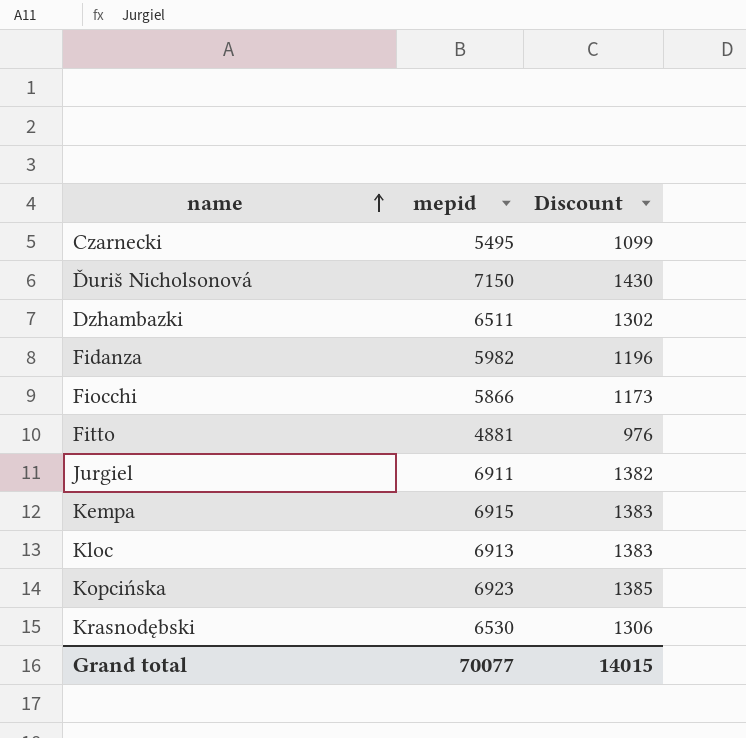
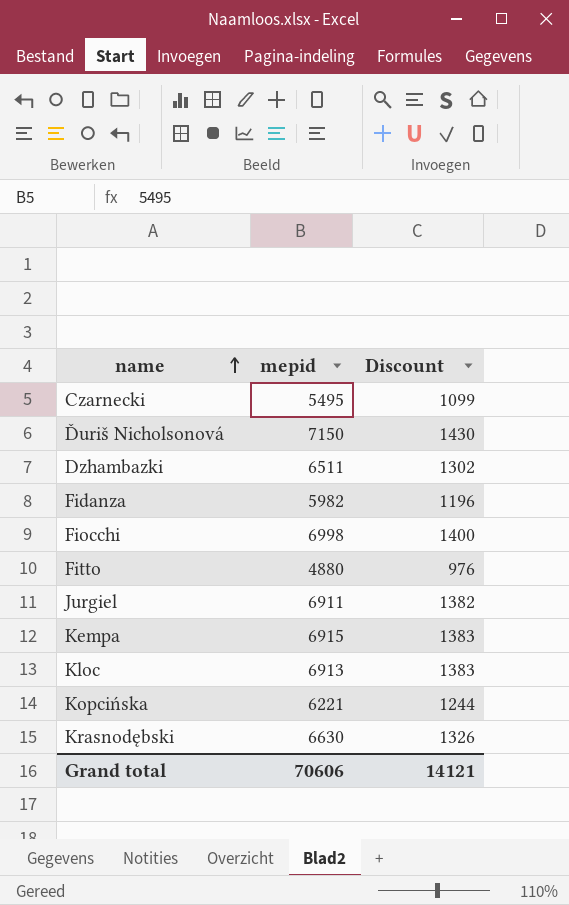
Fiocchi | mepid: 5866 -> 6998
Fiocchi | Discount: 1173 -> 1400
Fitto | mepid: 4881 -> 4880
Kopcińska | mepid: 6923 -> 6221
Kopcińska | Discount: 1385 -> 1244
Krasnodębski | mepid: 6530 -> 6630
Krasnodębski | Discount: 1306 -> 1326
Grand total | mepid: 70077 -> 70606
Grand total | Discount: 14015 -> 14121

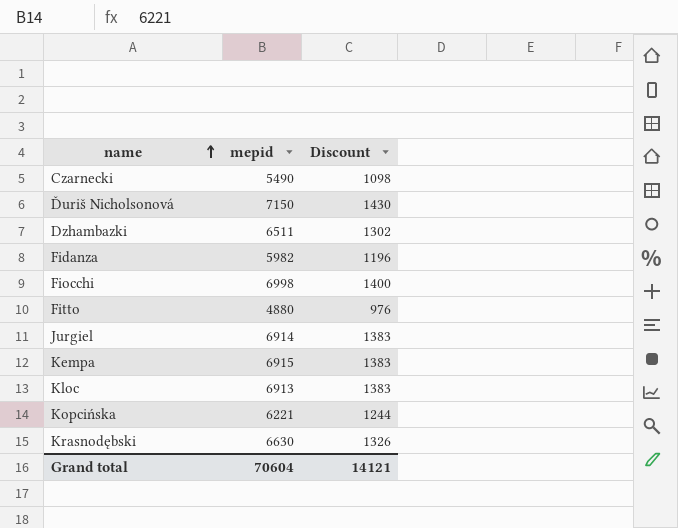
Czarnecki | mepid: 5495 -> 5490
Czarnecki | Discount: 1099 -> 1098
Jurgiel | mepid: 6911 -> 6914
Jurgiel | Discount: 1382 -> 1383
Grand total | mepid: 70606 -> 70604

